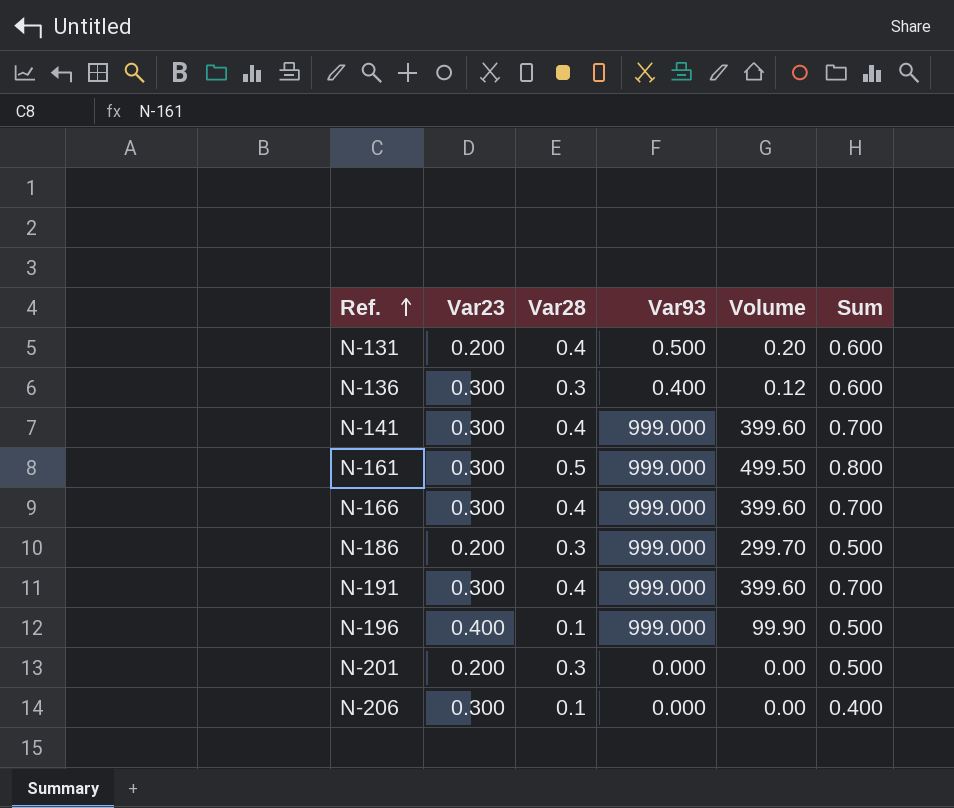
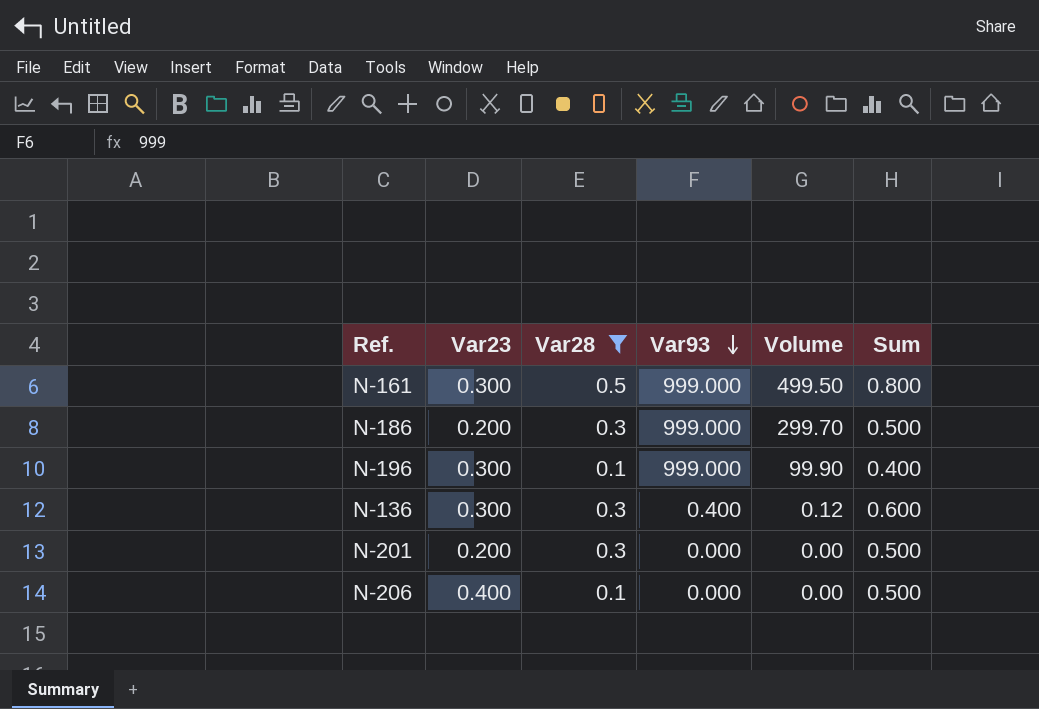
filter: none -> Var28 != 0.4
row order: Ref. ascending -> Var93 descending
N-196 | Var23: 0.400 -> 0.300
N-196 | Sum: 0.500 -> 0.400
N-206 | Var23: 0.300 -> 0.400
N-206 | Sum: 0.400 -> 0.500

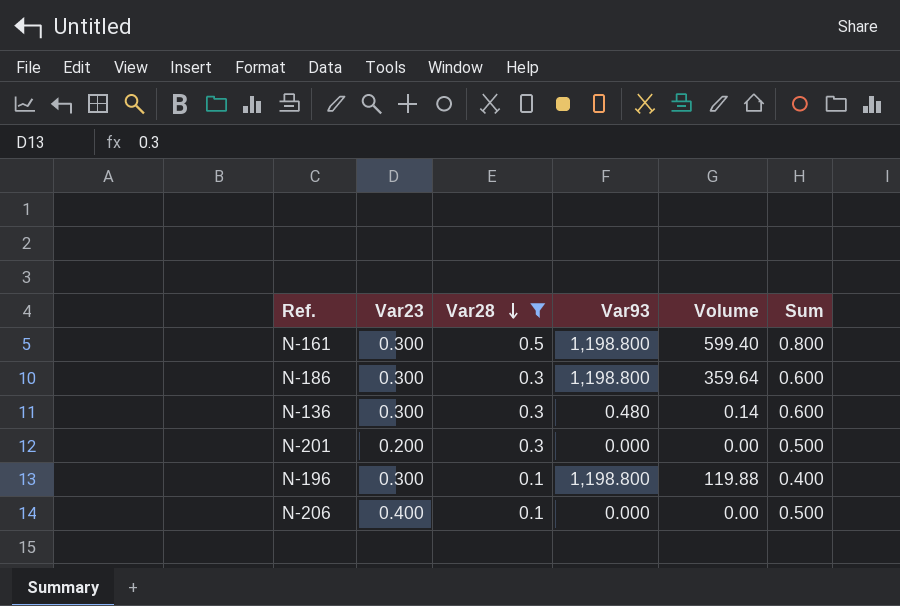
row order: Var93 descending -> Var28 descending
N-161 | Var93: 999.000 -> 1,198.800
N-161 | Volume: 499.50 -> 599.40
N-186 | Var23: 0.200 -> 0.300
N-186 | Var93: 999.000 -> 1,198.800
N-186 | Volume: 299.70 -> 359.64
N-186 | Sum: 0.500 -> 0.600
N-136 | Var93: 0.400 -> 0.480
N-136 | Volume: 0.12 -> 0.14
N-196 | Var93: 999.000 -> 1,198.800
N-196 | Volume: 99.90 -> 119.88

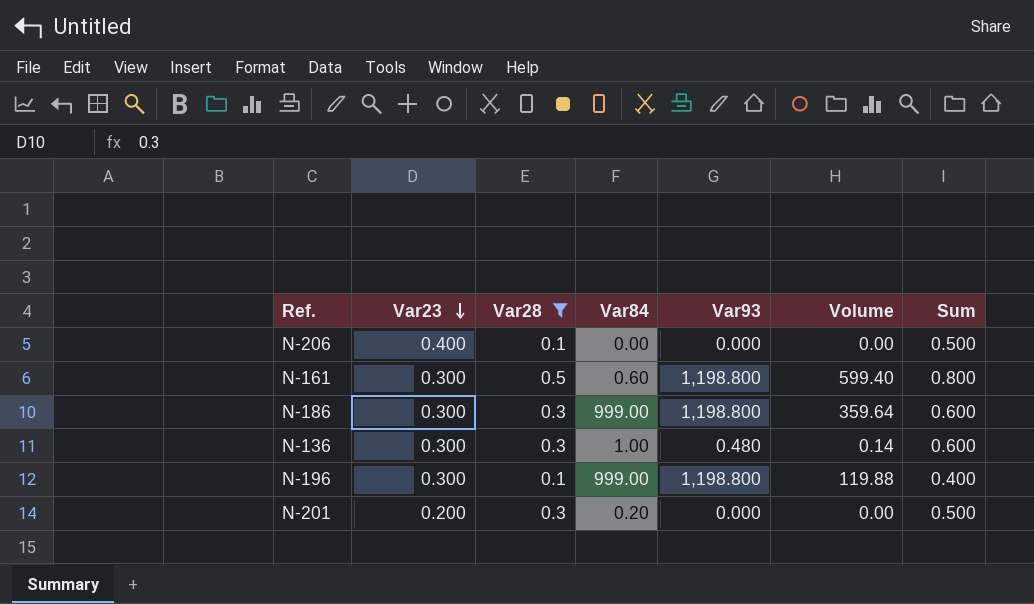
row order: Var28 descending -> Var23 descending
column Var84 | position: none -> 4

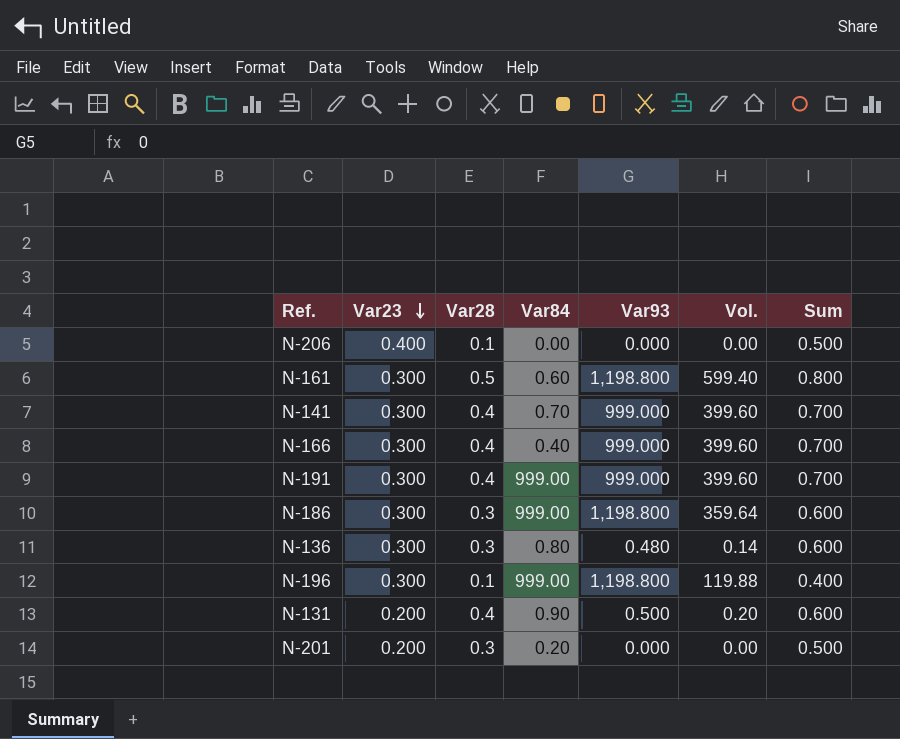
filter: Var28 != 0.4 -> none
column name: Volume -> Vol.
N-136 | Var84: 1.00 -> 0.80

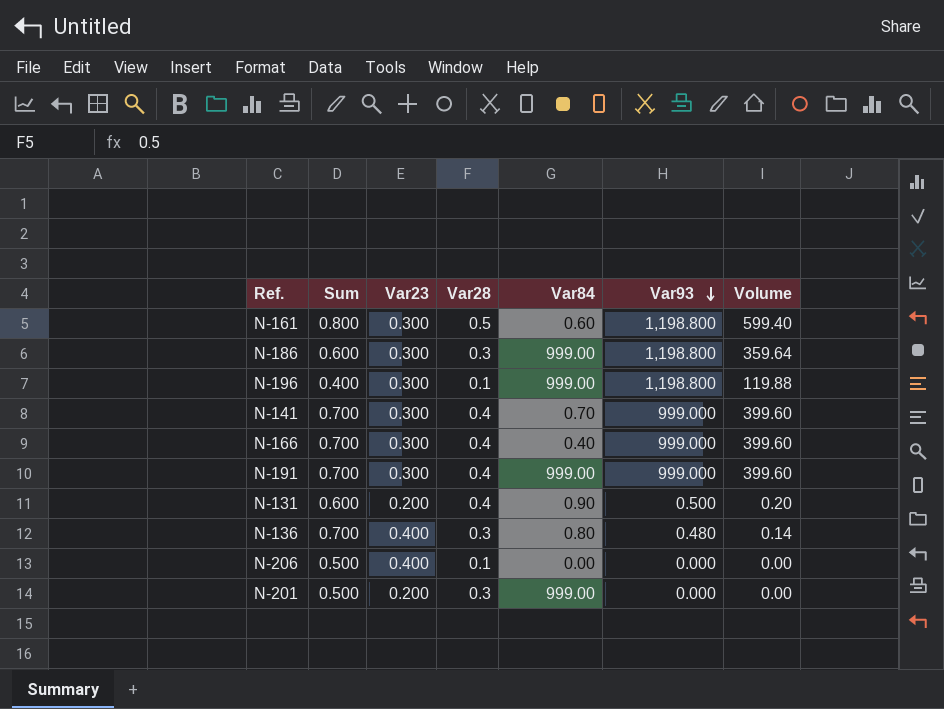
row order: Var23 descending -> Var93 descending
column Sum | position: 7 -> 2
column name: Vol. -> Volume
N-136 | Sum: 0.600 -> 0.700
N-136 | Var23: 0.300 -> 0.400
N-201 | Var84: 0.20 -> 999.00

